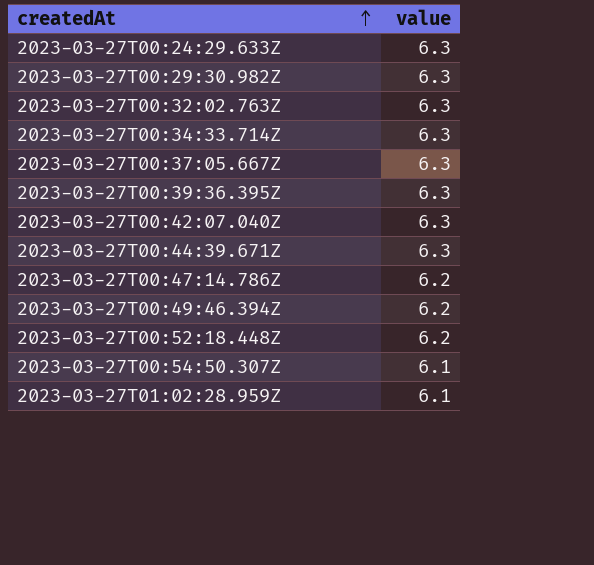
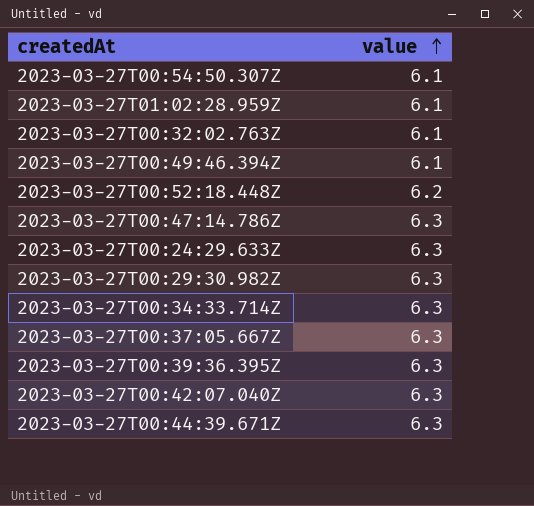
row order: createdAt ascending -> value ascending
2023-03-27T00:32:02.763Z | value: 6.3 -> 6.1
2023-03-27T00:49:46.394Z | value: 6.2 -> 6.1
2023-03-27T00:47:14.786Z | value: 6.2 -> 6.3

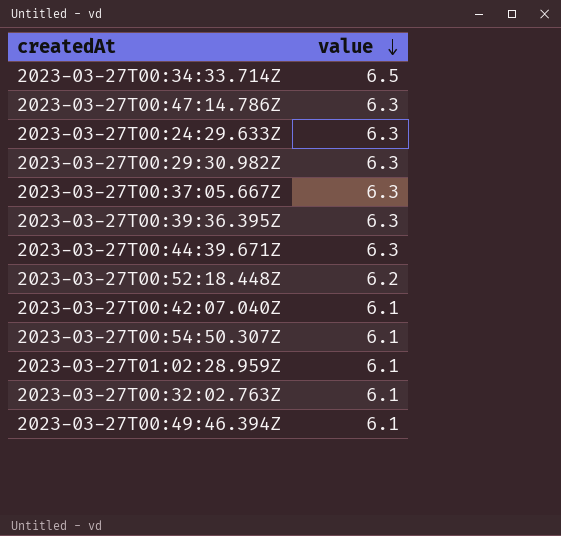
row order: value ascending -> value descending
2023-03-27T00:34:33.714Z | value: 6.3 -> 6.5
2023-03-27T00:42:07.040Z | value: 6.3 -> 6.1

